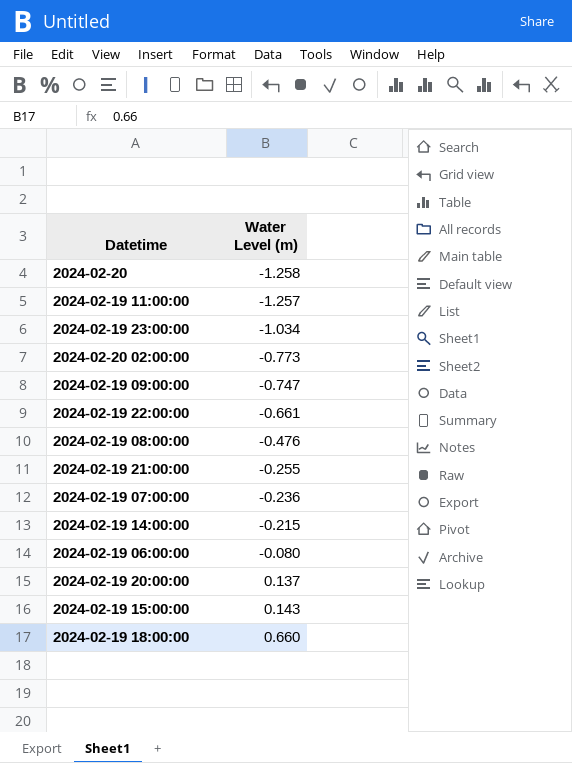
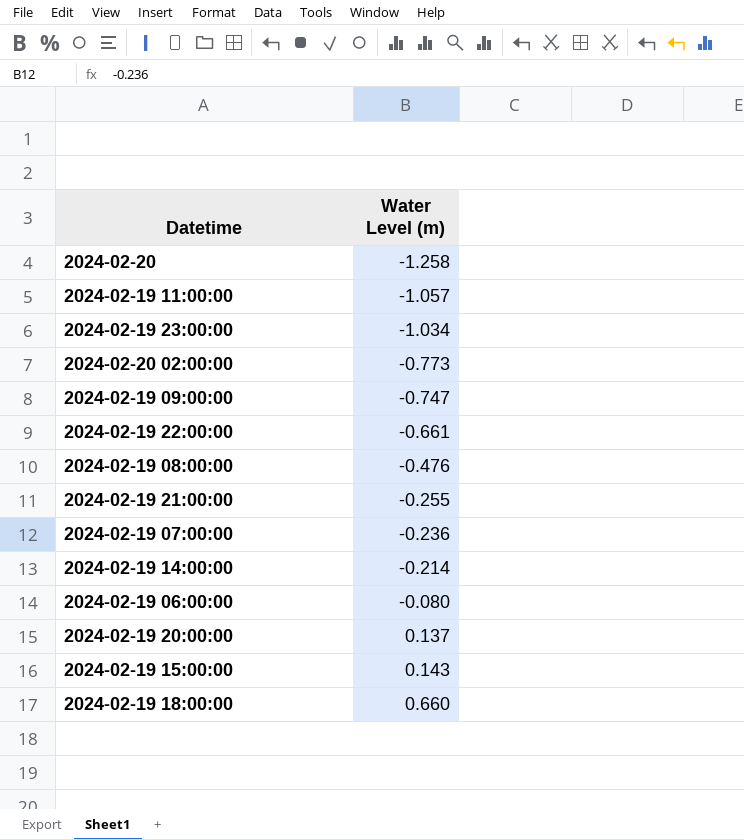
2024-02-19 11:00:00 | Water Level (m): -1.257 -> -1.057
2024-02-19 14:00:00 | Water Level (m): -0.215 -> -0.214

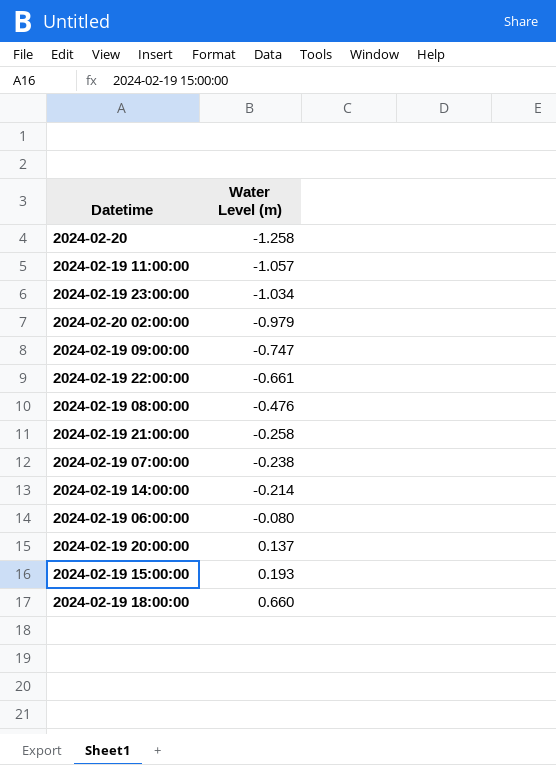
2024-02-20 02:00:00 | Water Level (m): -0.773 -> -0.979
2024-02-19 21:00:00 | Water Level (m): -0.255 -> -0.258
2024-02-19 07:00:00 | Water Level (m): -0.236 -> -0.238
2024-02-19 15:00:00 | Water Level (m): 0.143 -> 0.193

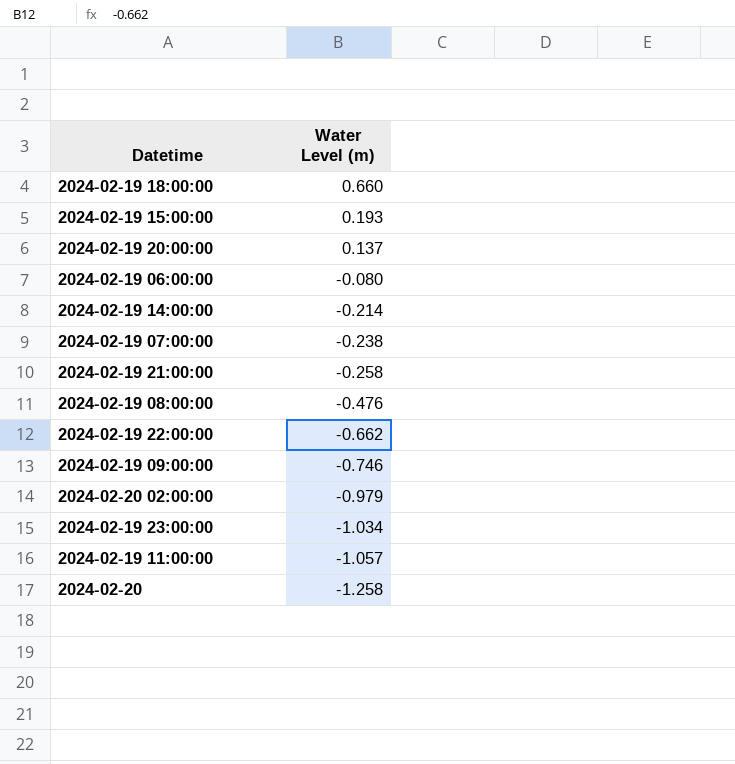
row order: Water Level (m) ascending -> Water Level (m) descending
2024-02-19 22:00:00 | Water Level (m): -0.661 -> -0.662
2024-02-19 09:00:00 | Water Level (m): -0.747 -> -0.746

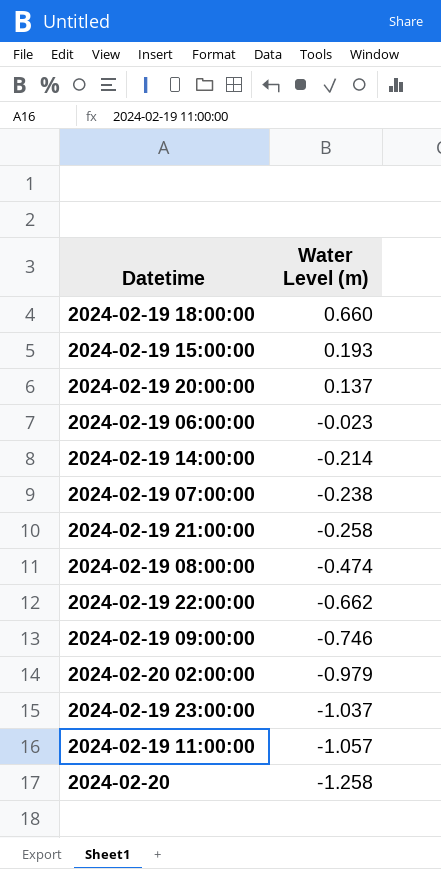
2024-02-19 06:00:00 | Water Level (m): -0.080 -> -0.023
2024-02-19 08:00:00 | Water Level (m): -0.476 -> -0.474
2024-02-19 23:00:00 | Water Level (m): -1.034 -> -1.037

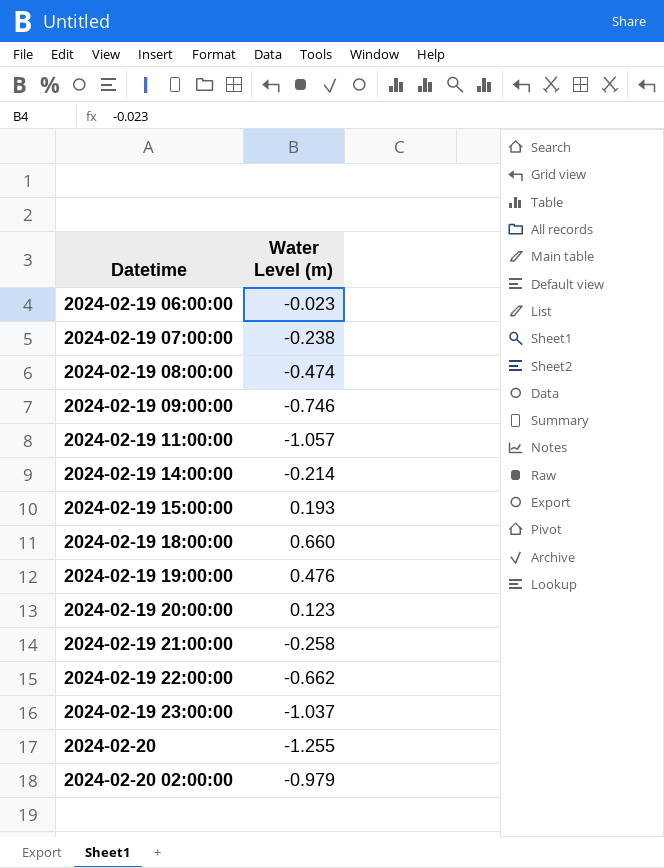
row order: Water Level (m) descending -> Datetime ascending
row 2024-02-19 19:00:00: none -> 0.476
2024-02-19 20:00:00 | Water Level (m): 0.137 -> 0.123
2024-02-20 | Water Level (m): -1.258 -> -1.255

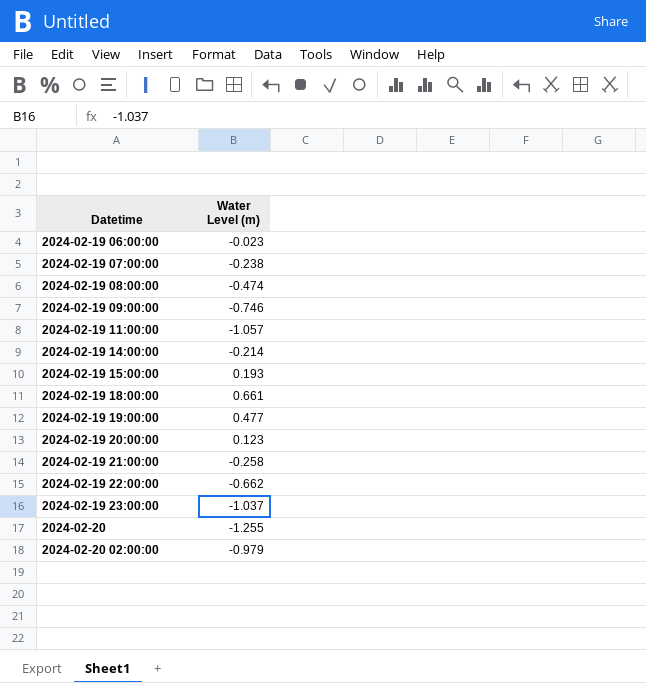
2024-02-19 18:00:00 | Water Level (m): 0.660 -> 0.661
2024-02-19 19:00:00 | Water Level (m): 0.476 -> 0.477

